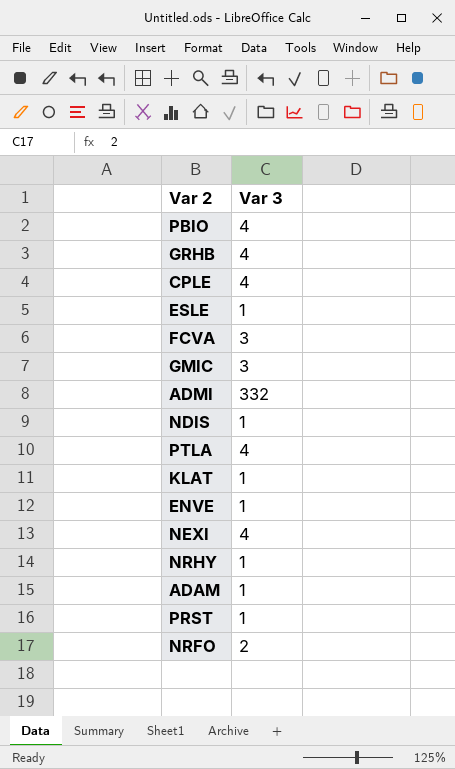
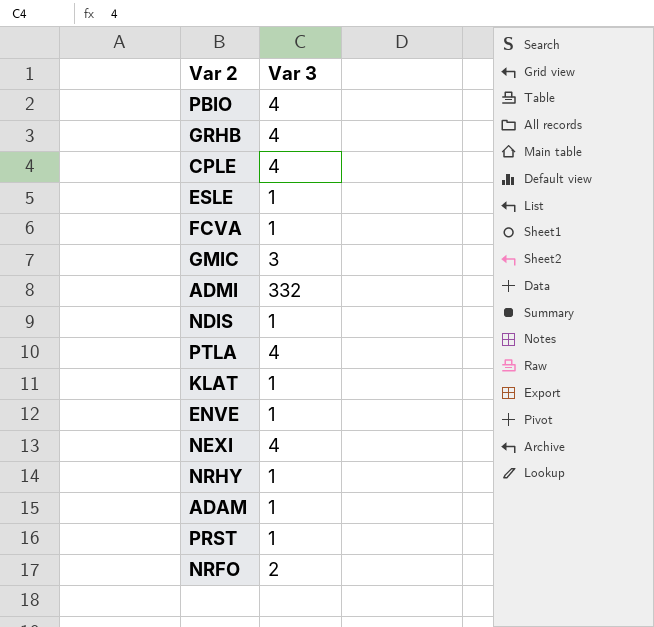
FCVA | Var 3: 3 -> 1

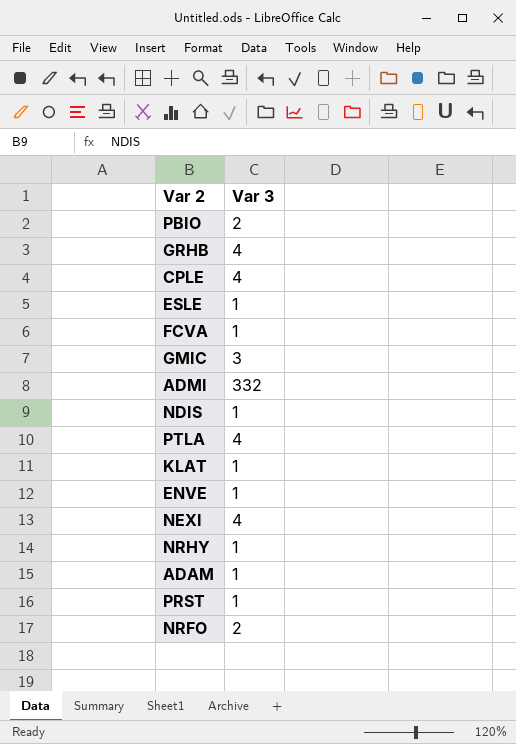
PBIO | Var 3: 4 -> 2

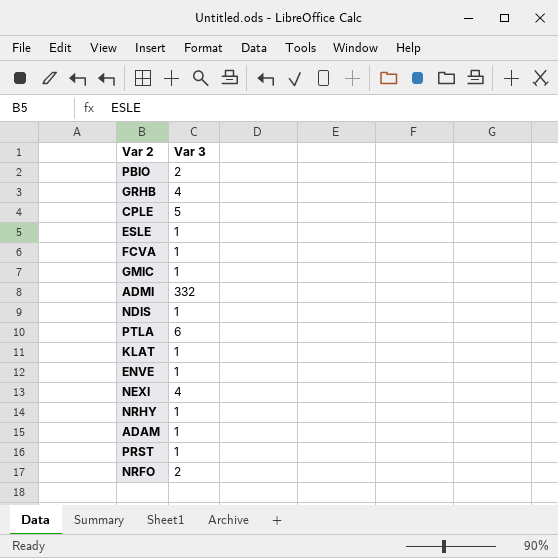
CPLE | Var 3: 4 -> 5
GMIC | Var 3: 3 -> 1
PTLA | Var 3: 4 -> 6

